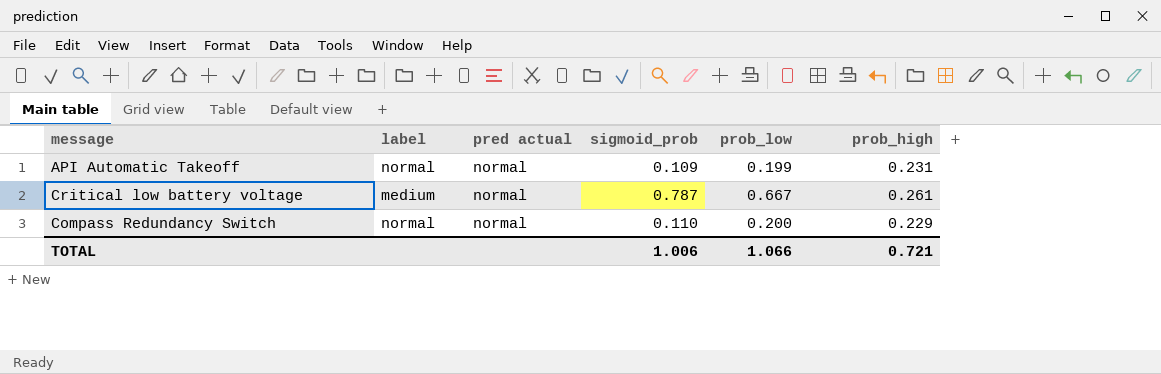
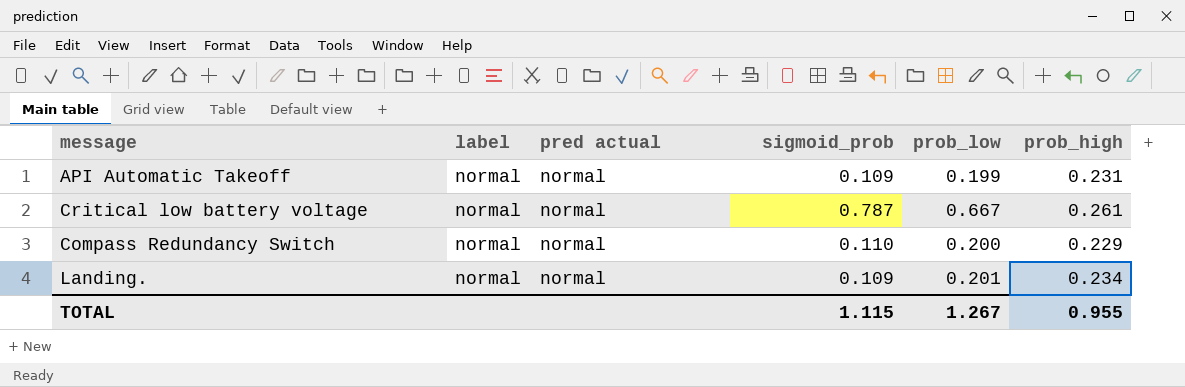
Critical low battery voltage | label: medium -> normal
row Landing.: none -> normal | normal | 0.109 | 0.201 | 0.234
TOTAL | sigmoid_prob: 1.006 -> 1.115
TOTAL | prob_low: 1.066 -> 1.267
TOTAL | prob_high: 0.721 -> 0.955

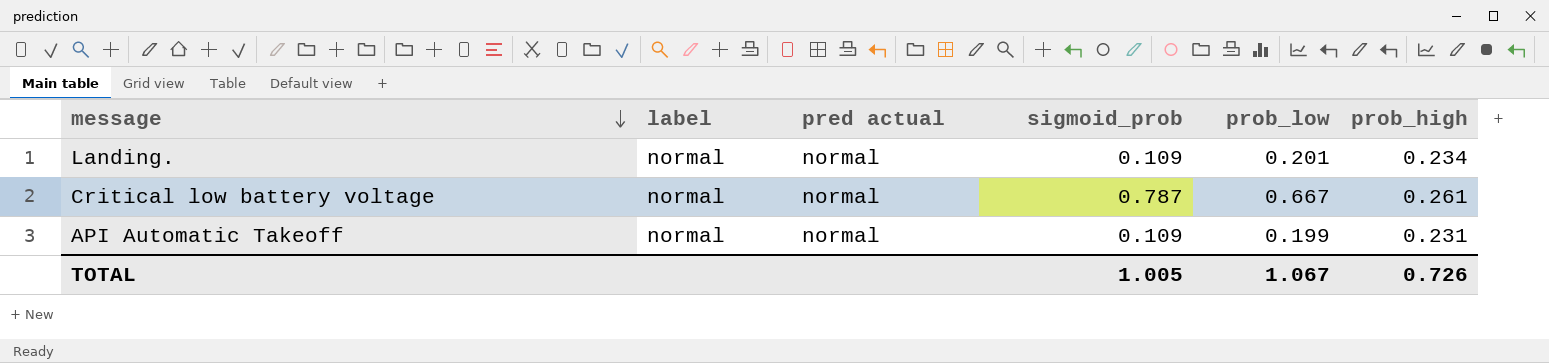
row order: none -> message descending
row Compass Redundancy Switch: normal | normal | 0.110 | 0.200 | 0.229 -> none
TOTAL | sigmoid_prob: 1.115 -> 1.005
TOTAL | prob_low: 1.267 -> 1.067
TOTAL | prob_high: 0.955 -> 0.726

